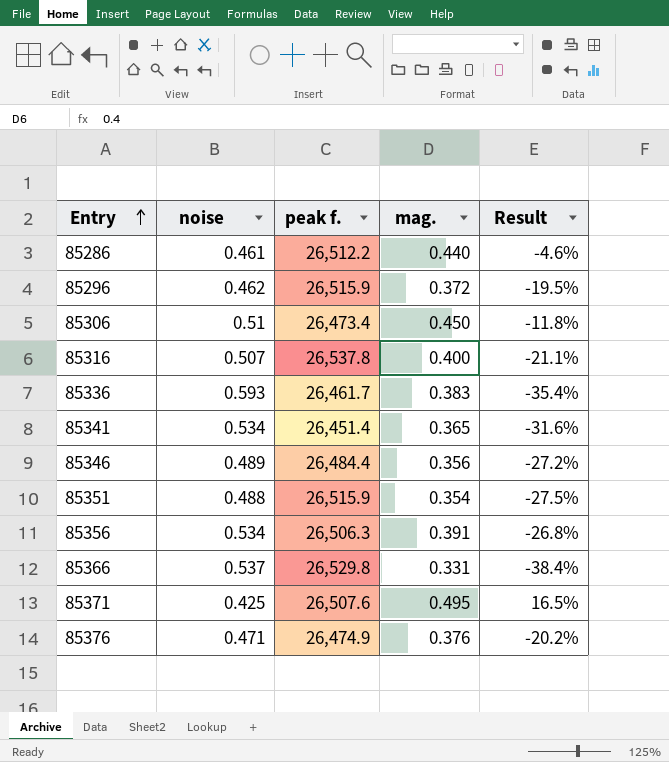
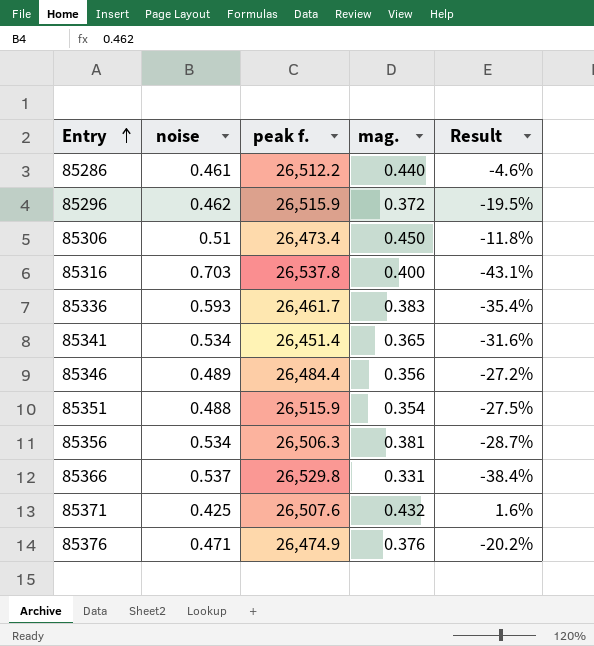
85316 | noise: 0.507 -> 0.703
85316 | Result: -21.1% -> -43.1%
85356 | mag.: 0.391 -> 0.381
85356 | Result: -26.8% -> -28.7%
85371 | mag.: 0.495 -> 0.432
85371 | Result: 16.5% -> 1.6%

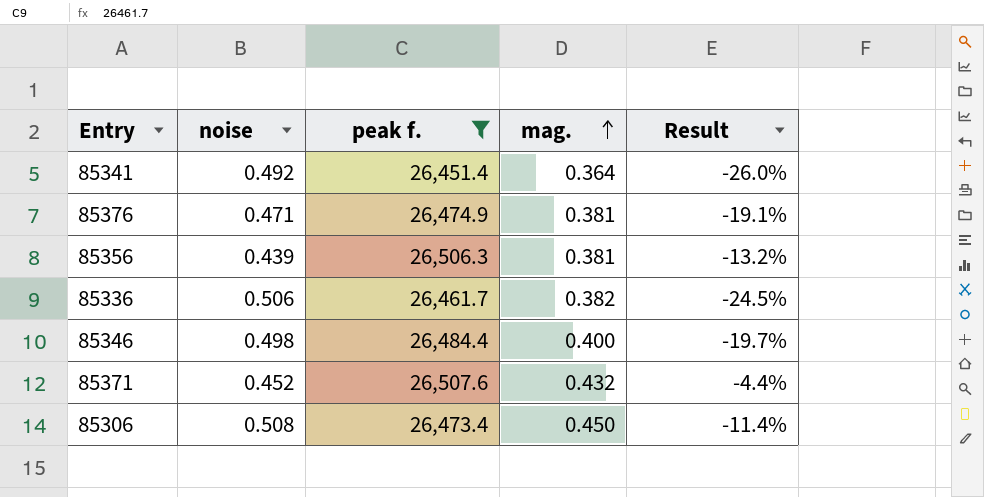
filter: none -> peak f. <= 26,507.6
row order: Entry ascending -> mag. ascending
85341 | noise: 0.534 -> 0.492
85341 | mag.: 0.365 -> 0.364
85341 | Result: -31.6% -> -26.0%
85376 | mag.: 0.376 -> 0.381
85376 | Result: -20.2% -> -19.1%
85356 | noise: 0.534 -> 0.439
85356 | Result: -28.7% -> -13.2%
85336 | noise: 0.593 -> 0.506
85336 | mag.: 0.383 -> 0.382
85336 | Result: -35.4% -> -24.5%
85346 | noise: 0.489 -> 0.498
85346 | mag.: 0.356 -> 0.400
85346 | Result: -27.2% -> -19.7%
85371 | noise: 0.425 -> 0.452
85371 | Result: 1.6% -> -4.4%
85306 | noise: 0.51 -> 0.508
85306 | Result: -11.8% -> -11.4%

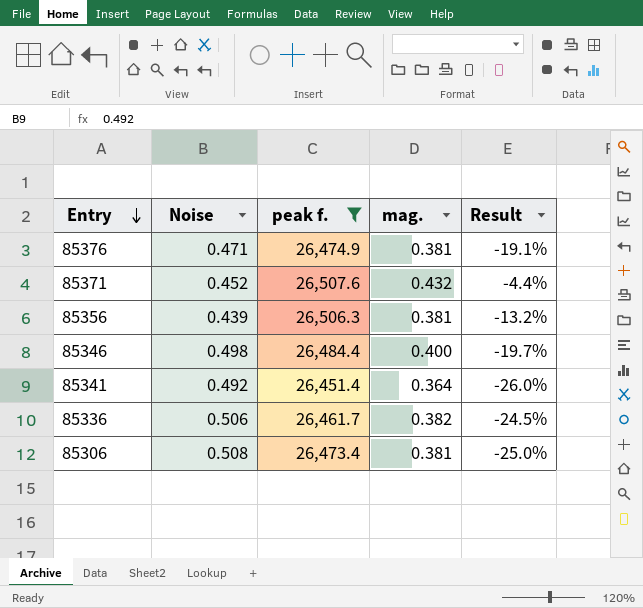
row order: mag. ascending -> Entry descending
column name: noise -> Noise
85306 | mag.: 0.450 -> 0.381
85306 | Result: -11.4% -> -25.0%

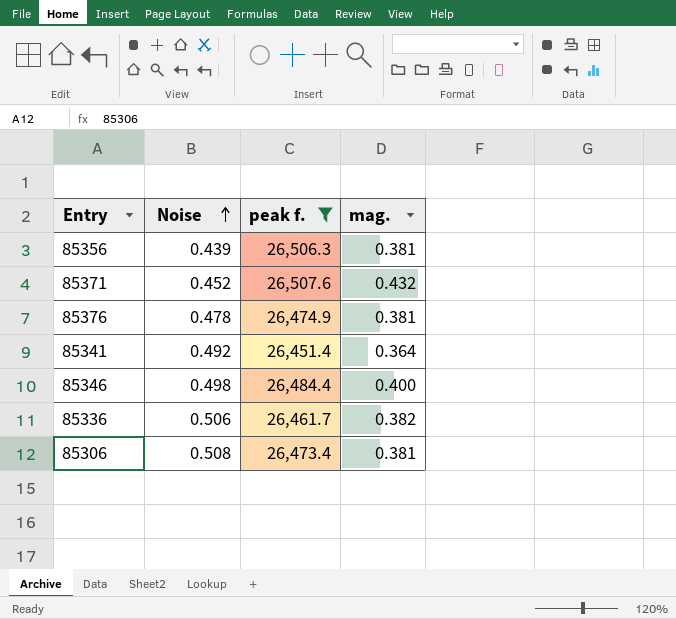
row order: Entry descending -> Noise ascending
column Result | formula: ([mag.] - [Noise]) / [Noise] -> none
85376 | Noise: 0.471 -> 0.478

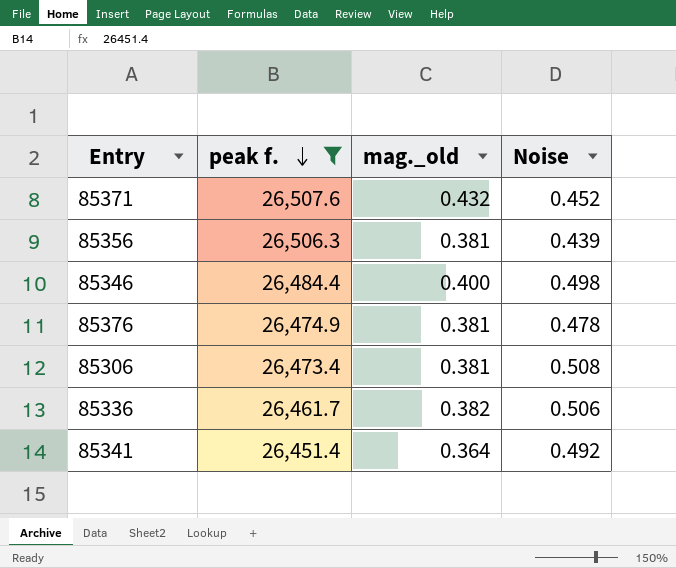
row order: Noise ascending -> peak f. descending
column name: mag. -> mag._old
column Noise | position: 2 -> 4

